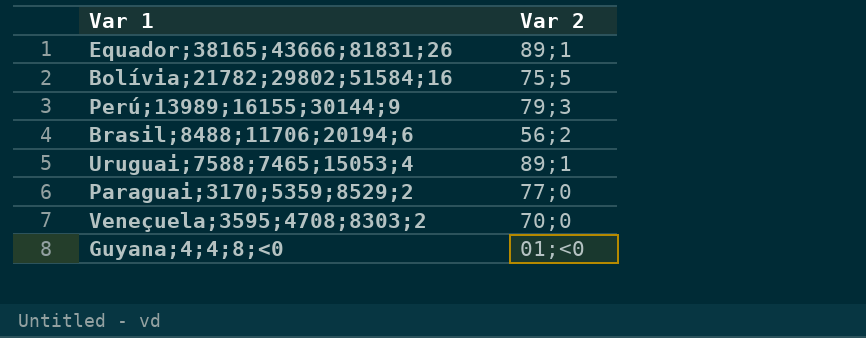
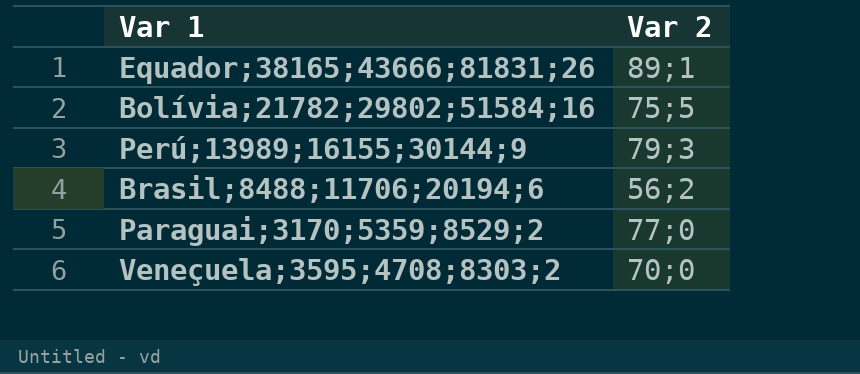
row Uruguai;7588;7465;15053;4: 89;1 -> none
row Guyana;4;4;8;<0: 01;<0 -> none

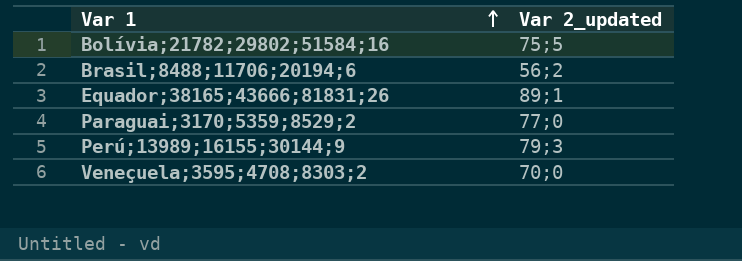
row order: none -> Var 1 ascending
column name: Var 2 -> Var 2_updated

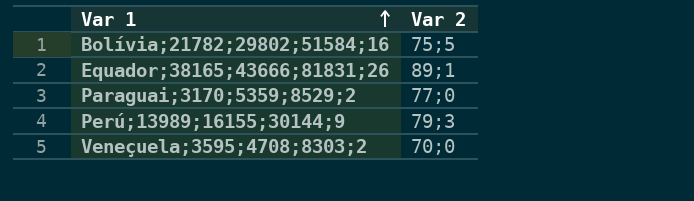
column name: Var 2_updated -> Var 2
row Brasil;8488;11706;20194;6: 56;2 -> none

